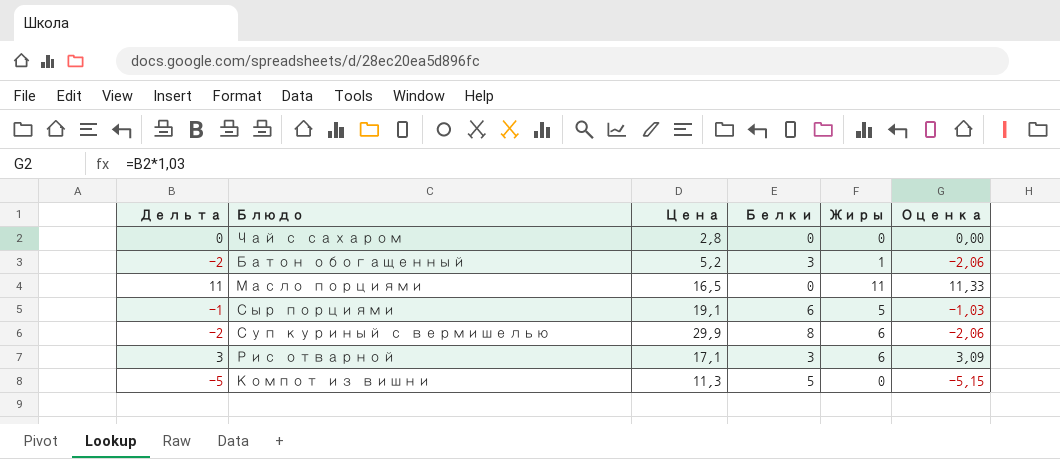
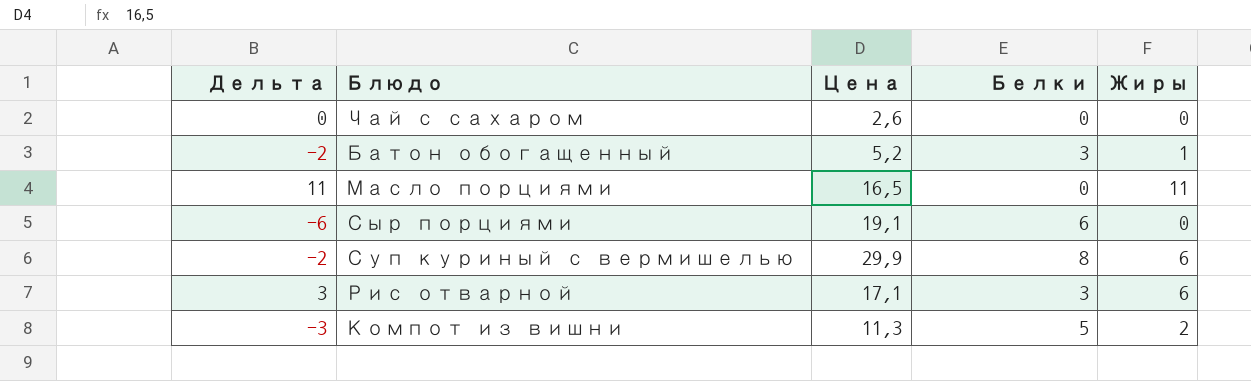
column Оценка | formula: [Дельта] * 1,03 -> none
Чай с сахаром | Цена: 2,8 -> 2,6
Сыр порциями | Дельта: -1 -> -6
Сыр порциями | Жиры: 5 -> 0
Компот из вишни | Дельта: -5 -> -3
Компот из вишни | Жиры: 0 -> 2

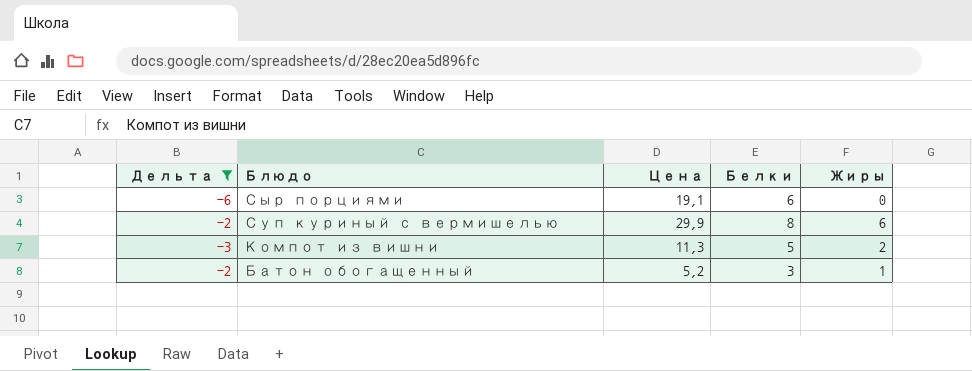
filter: none -> Дельта <= -2
row order: none -> Блюдо descending

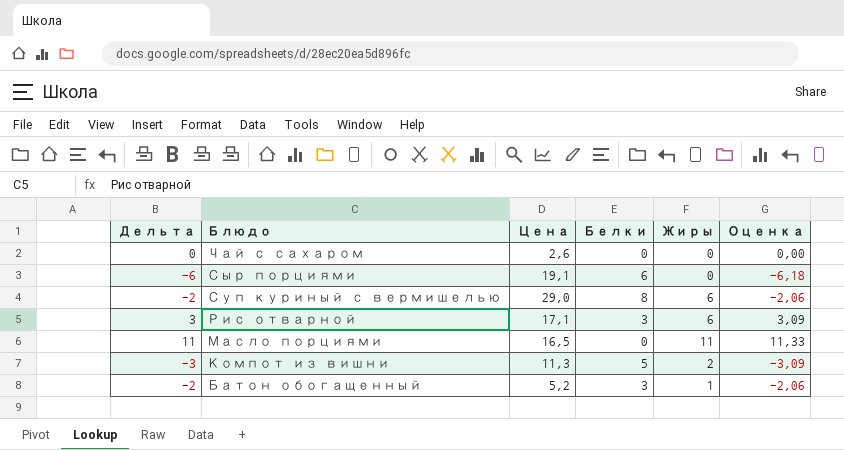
filter: Дельта <= -2 -> none
column Оценка | formula: none -> [Дельта] * 1,03
Суп куриный с вермишелью | Цена: 29,9 -> 29,0

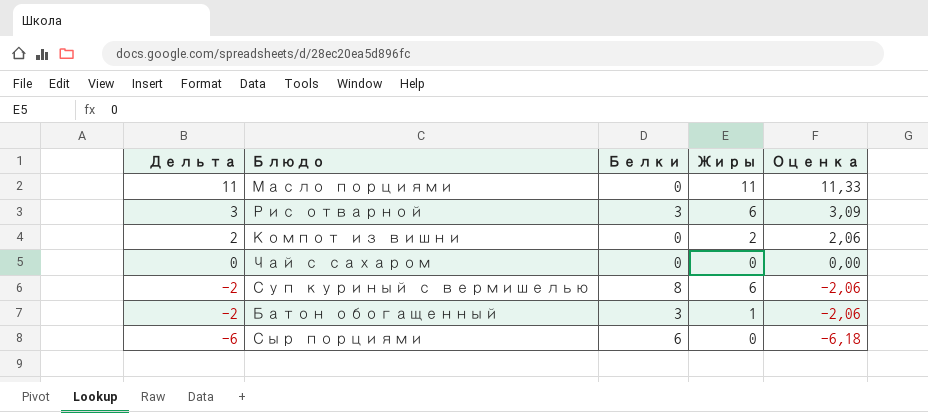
row order: Блюдо descending -> Дельта descending
column Цена | position: 3 -> none
Компот из вишни | Дельта: -3 -> 2
Компот из вишни | Белки: 5 -> 0
Компот из вишни | Оценка: -3,09 -> 2,06

